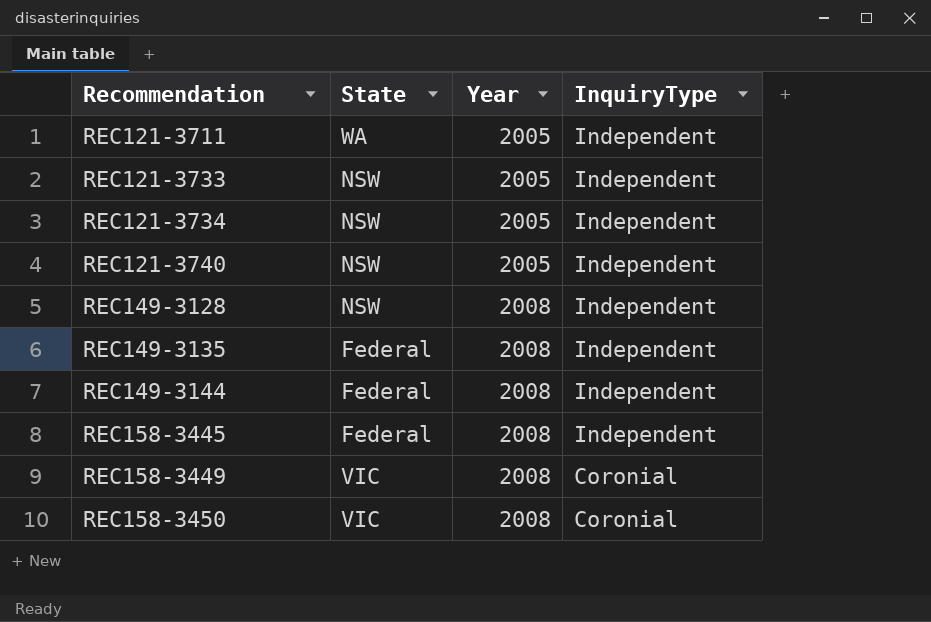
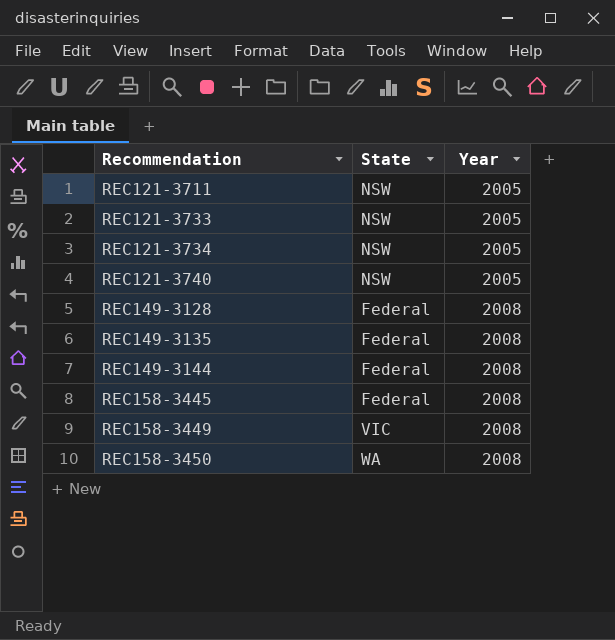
column InquiryType | position: 4 -> none
REC121-3711 | State: WA -> NSW
REC149-3128 | State: NSW -> Federal
REC158-3450 | State: VIC -> WA

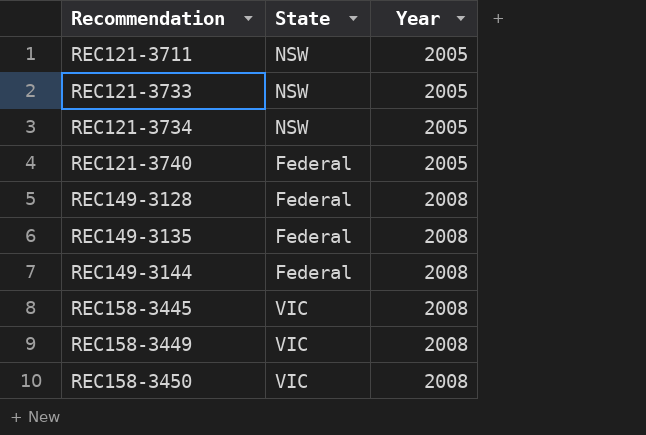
REC121-3740 | State: NSW -> Federal
REC158-3445 | State: Federal -> VIC
REC158-3450 | State: WA -> VIC

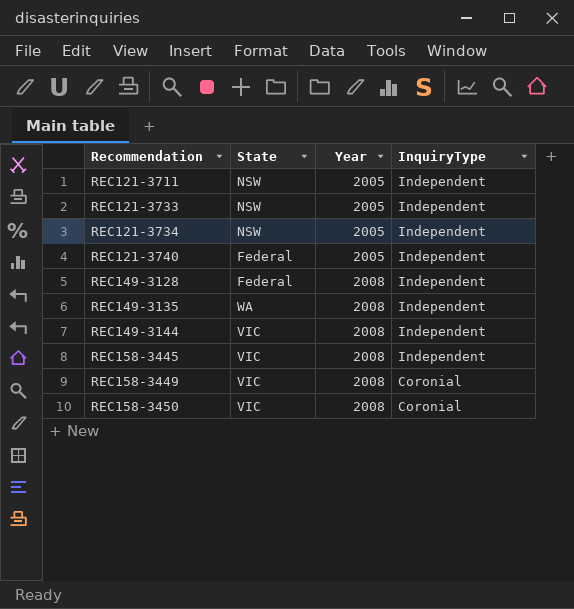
column InquiryType | position: none -> 4
REC149-3135 | State: Federal -> WA
REC149-3144 | State: Federal -> VIC

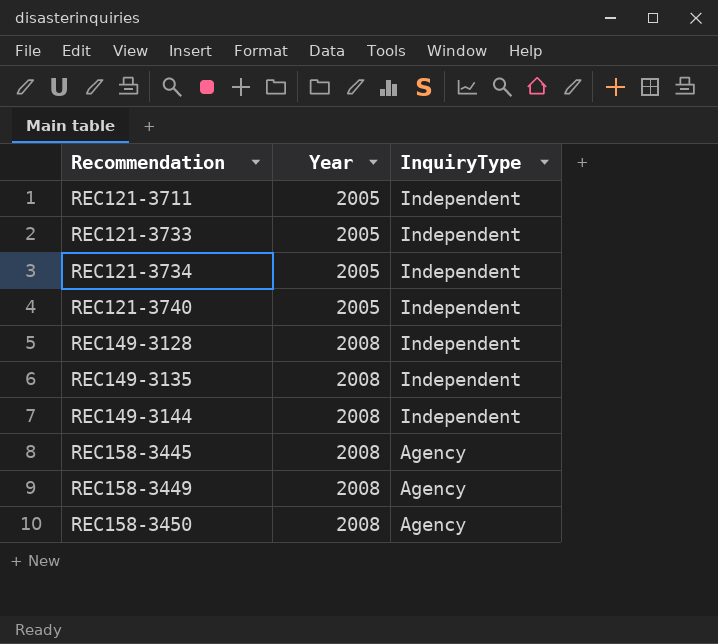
column State | position: 2 -> none
REC158-3445 | InquiryType: Independent -> Agency
REC158-3449 | InquiryType: Coronial -> Agency
REC158-3450 | InquiryType: Coronial -> Agency

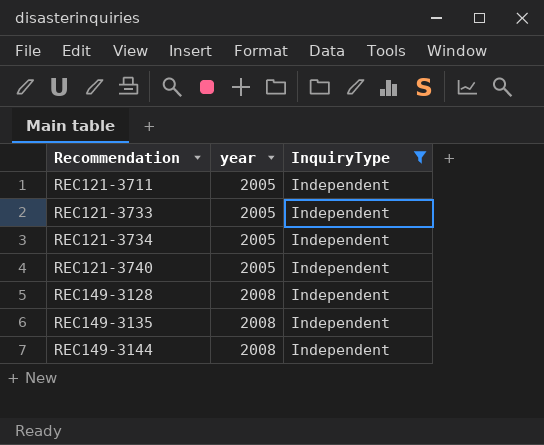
filter: none -> InquiryType = Independent
column name: Year -> year

